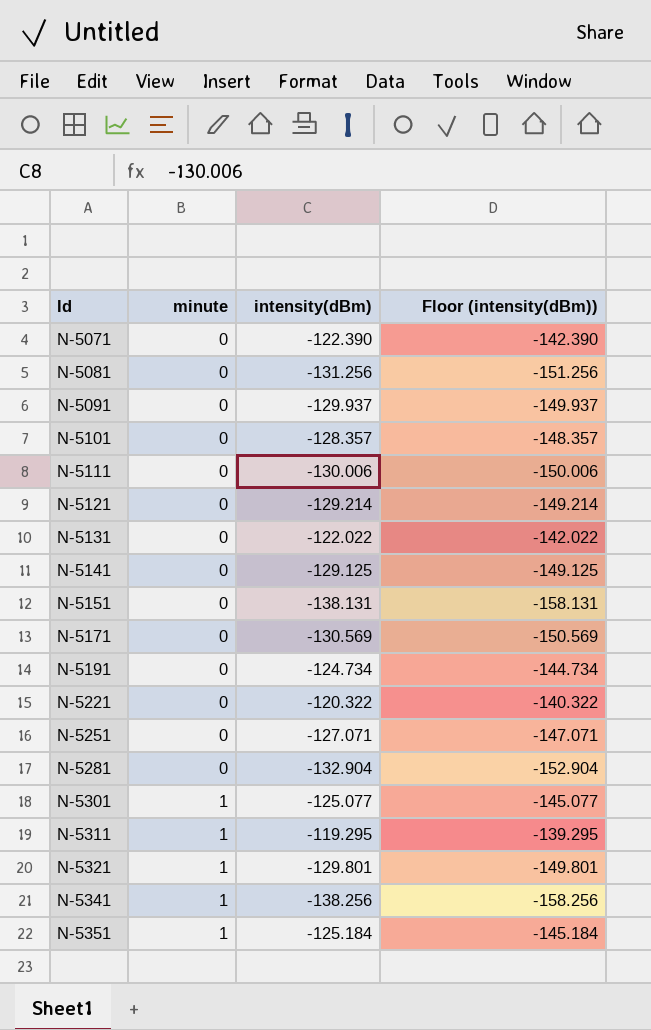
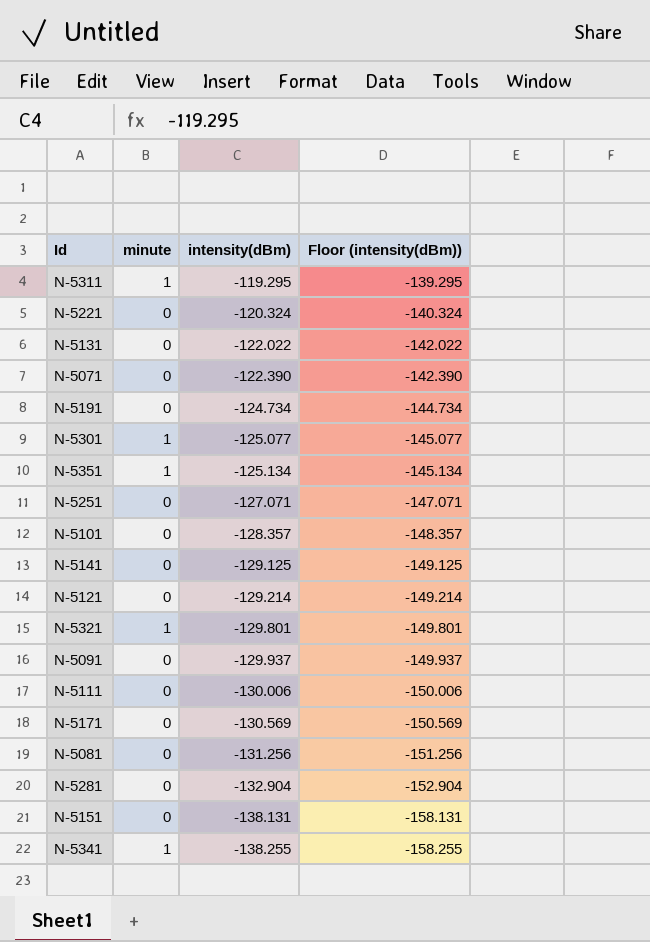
row order: Id ascending -> intensity(dBm) descending
N-5221 | intensity(dBm): -120.322 -> -120.324
N-5221 | Floor (intensity(dBm)): -140.322 -> -140.324
N-5351 | intensity(dBm): -125.184 -> -125.134
N-5351 | Floor (intensity(dBm)): -145.184 -> -145.134
N-5341 | intensity(dBm): -138.256 -> -138.255
N-5341 | Floor (intensity(dBm)): -158.256 -> -158.255

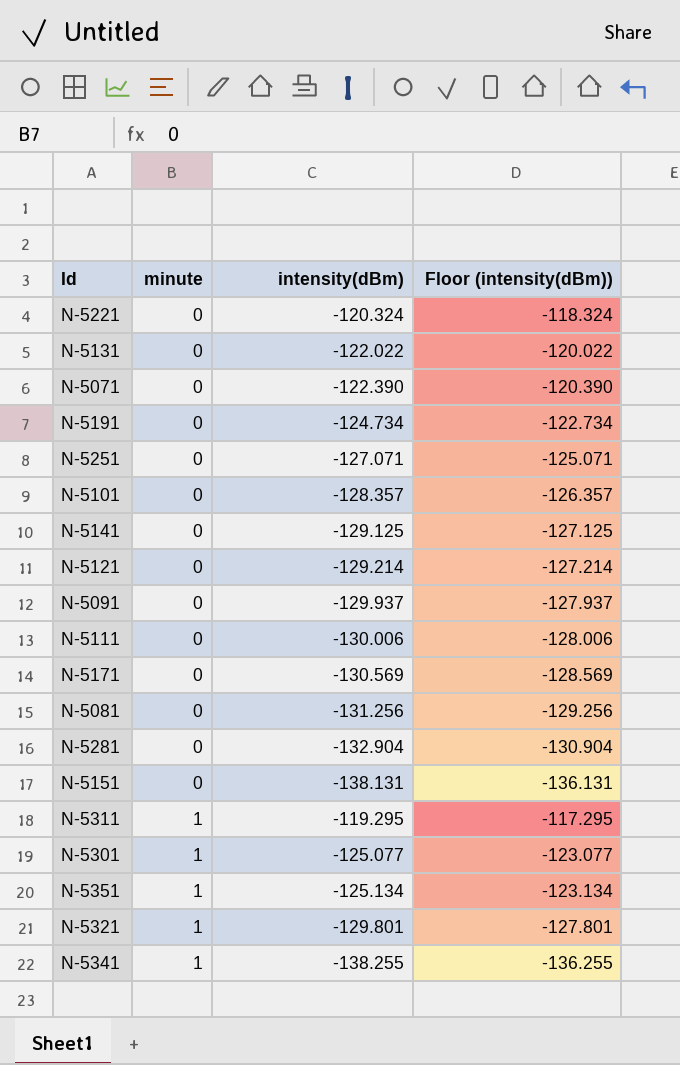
row order: intensity(dBm) descending -> minute ascending
column Floor (intensity(dBm)) | formula: [intensity(dBm)] - 20 -> [intensity(dBm)] + 2

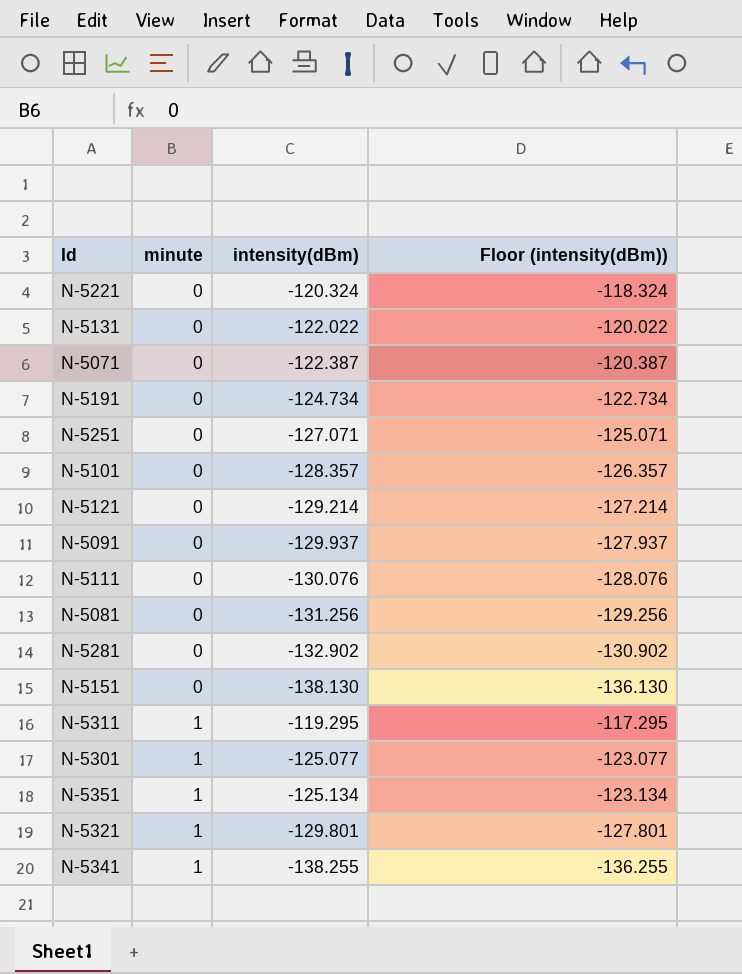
row N-5141: 0 | -129.125 | -127.125 -> none
row N-5171: 0 | -130.569 | -128.569 -> none
N-5071 | intensity(dBm): -122.390 -> -122.387
N-5071 | Floor (intensity(dBm)): -120.390 -> -120.387
N-5111 | intensity(dBm): -130.006 -> -130.076
N-5111 | Floor (intensity(dBm)): -128.006 -> -128.076
N-5281 | intensity(dBm): -132.904 -> -132.902
N-5281 | Floor (intensity(dBm)): -130.904 -> -130.902
N-5151 | intensity(dBm): -138.131 -> -138.130
N-5151 | Floor (intensity(dBm)): -136.131 -> -136.130

